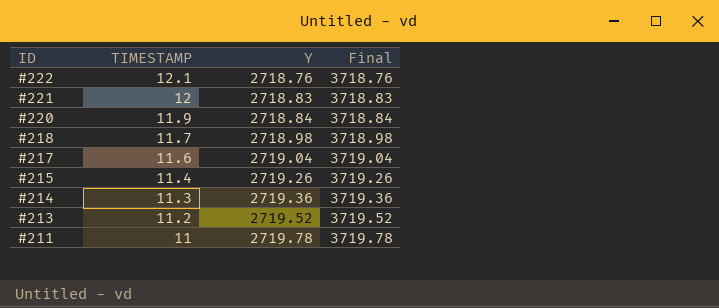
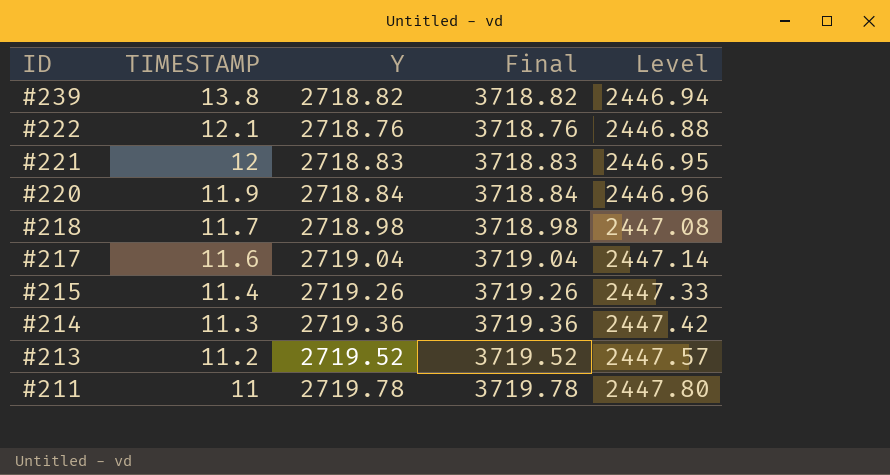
column Level | formula: none -> [Y] * 0.9
row #239: none -> 13.8 | 2718.82 | 3718.82 | 2446.94

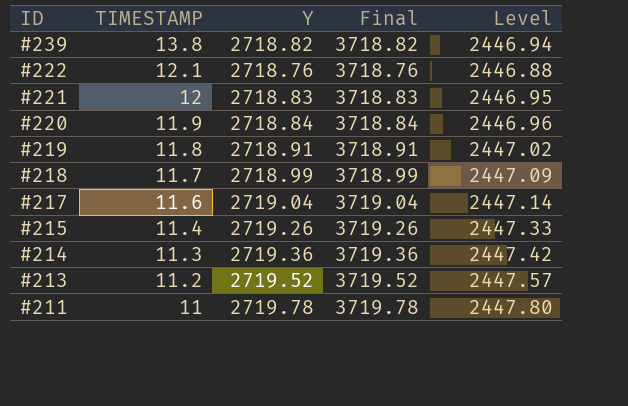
row #219: none -> 11.8 | 2718.91 | 3718.91 | 2447.02
#218 | Y: 2718.98 -> 2718.99
#218 | Final: 3718.98 -> 3718.99
#218 | Level: 2447.08 -> 2447.09

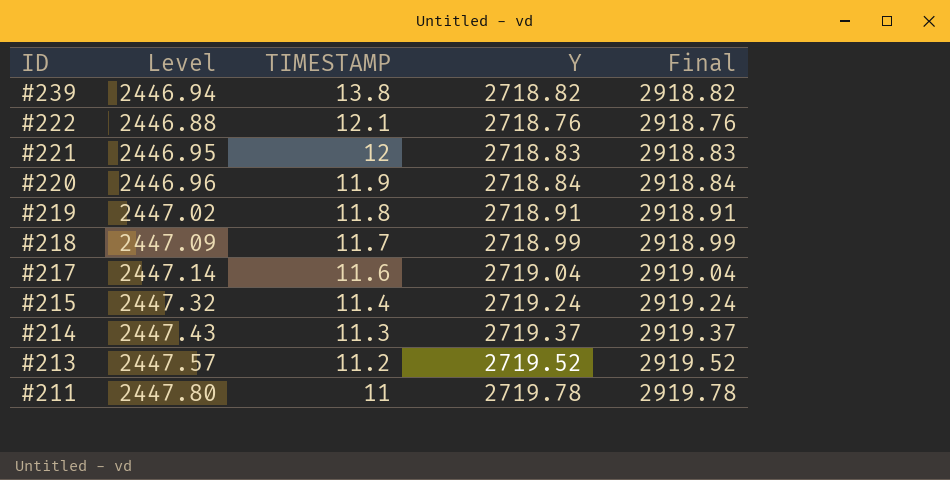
column Level | position: 5 -> 2
column Final | formula: [Y] + 1000 -> [Y] + 200
#215 | Level: 2447.33 -> 2447.32
#215 | Y: 2719.26 -> 2719.24
#214 | Level: 2447.42 -> 2447.43
#214 | Y: 2719.36 -> 2719.37

